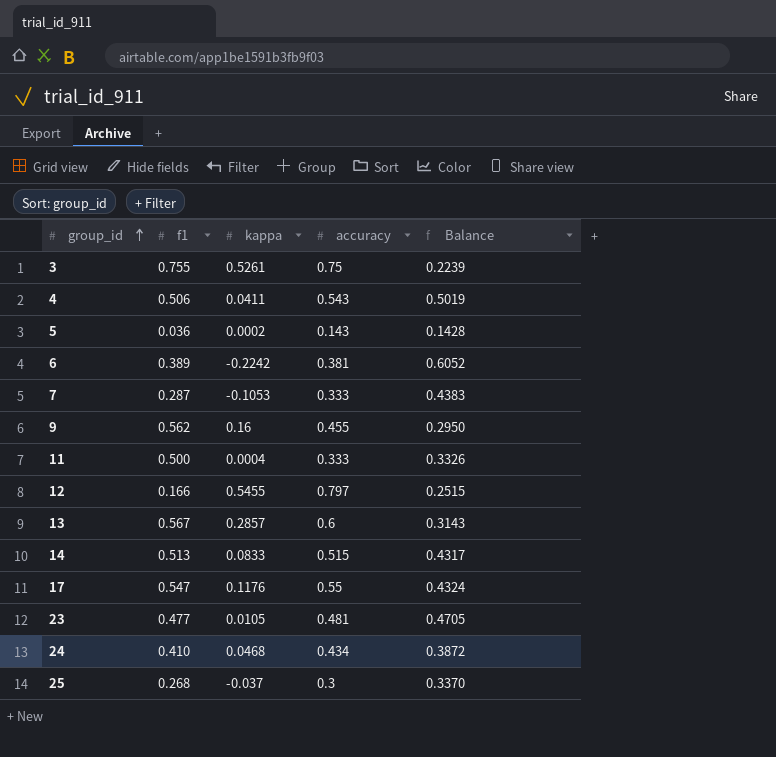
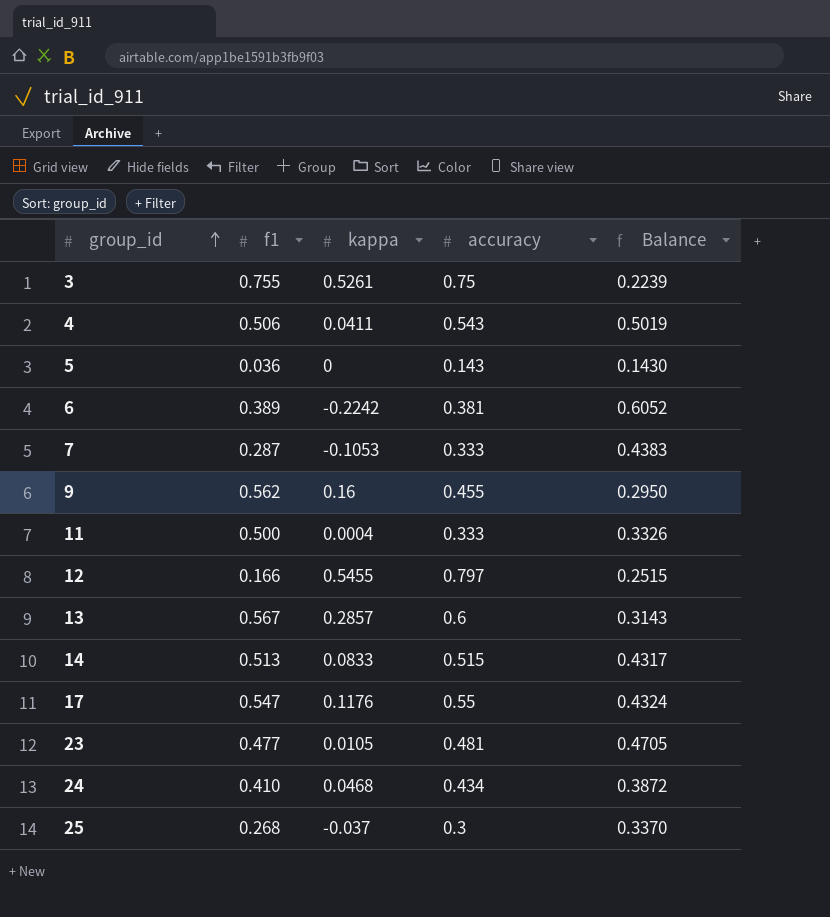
5 | kappa: 0.0002 -> 0
5 | Balance: 0.1428 -> 0.1430

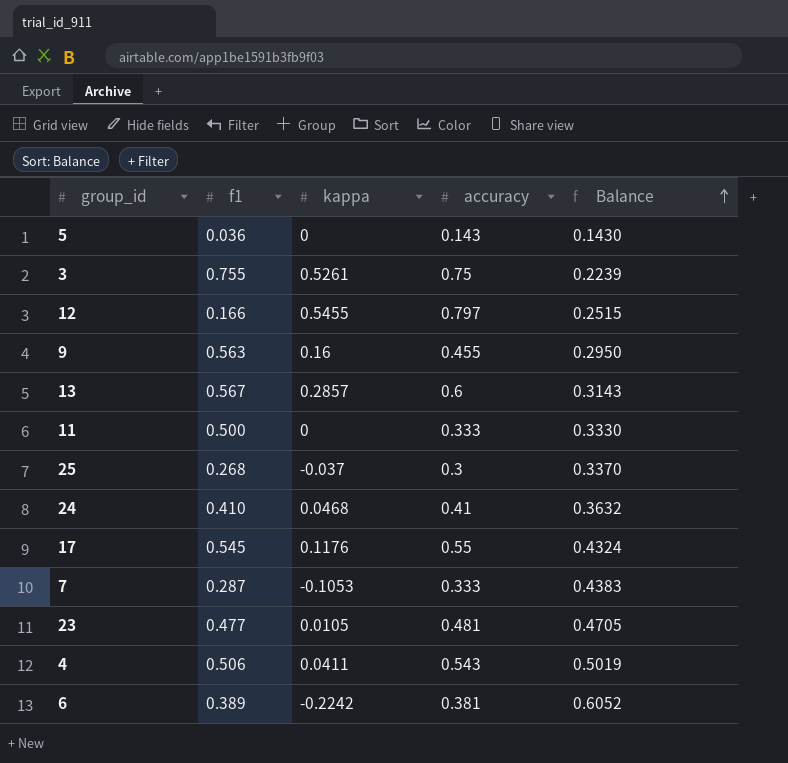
row order: group_id ascending -> Balance ascending
row 14: 0.513 | 0.0833 | 0.515 | 0.4317 -> none
9 | f1: 0.562 -> 0.563
11 | kappa: 0.0004 -> 0
11 | Balance: 0.3326 -> 0.3330
24 | accuracy: 0.434 -> 0.41
24 | Balance: 0.3872 -> 0.3632
17 | f1: 0.547 -> 0.545

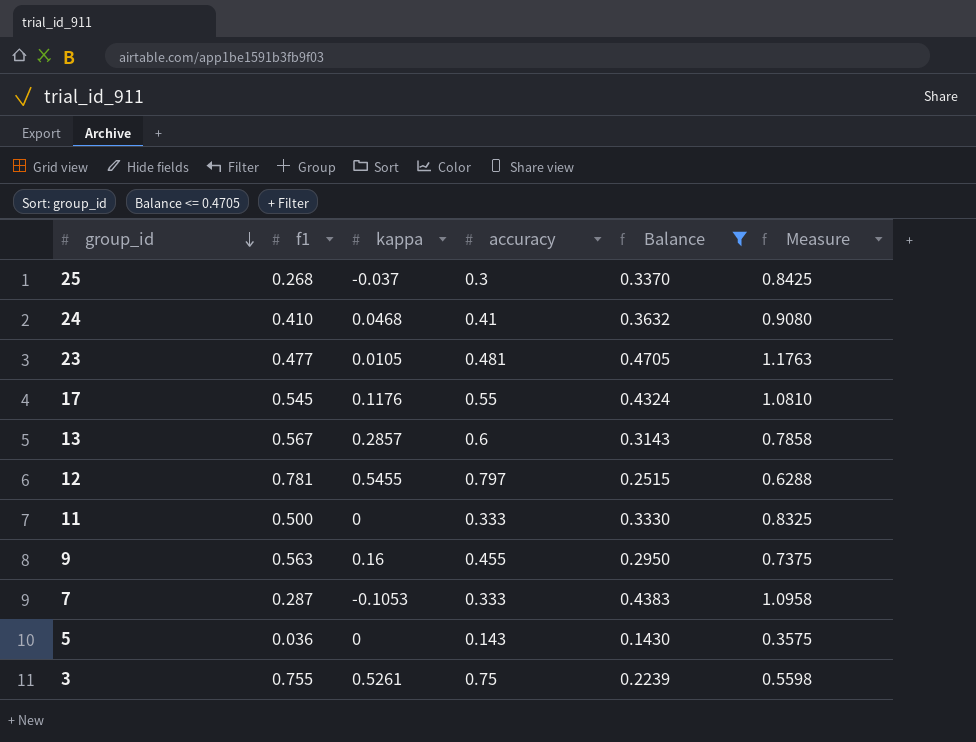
filter: none -> Balance <= 0.4705
row order: Balance ascending -> group_id descending
column Measure | formula: none -> [Balance] * 2.5
12 | f1: 0.166 -> 0.781

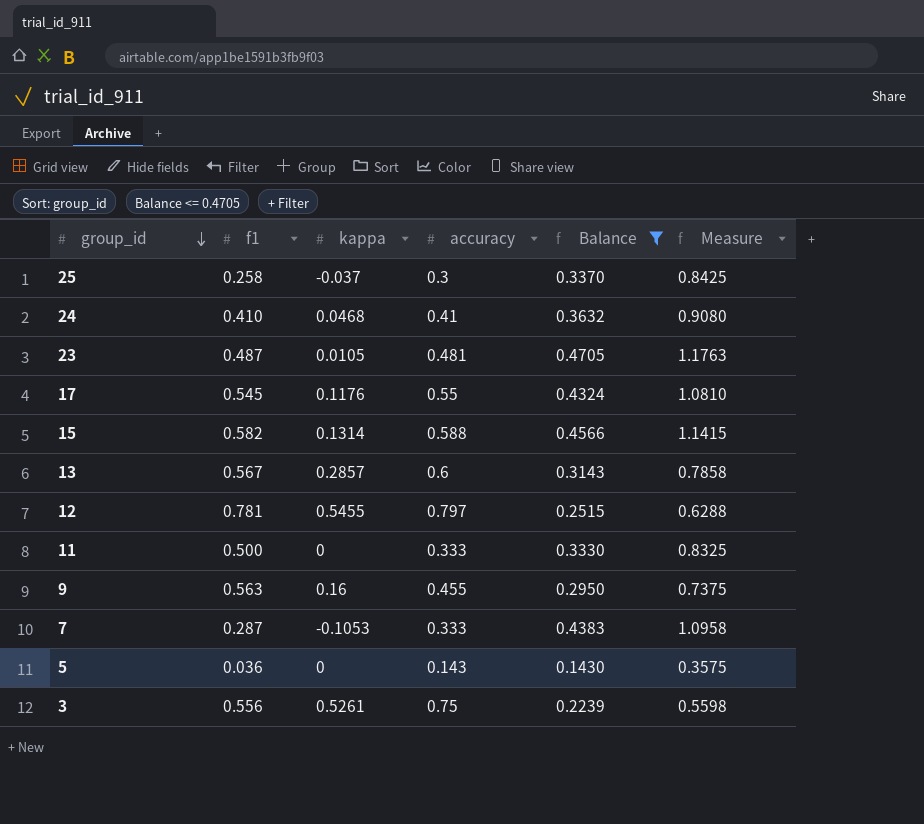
25 | f1: 0.268 -> 0.258
23 | f1: 0.477 -> 0.487
row 15: none -> 0.582 | 0.1314 | 0.588 | 0.4566 | 1.1415
3 | f1: 0.755 -> 0.556

